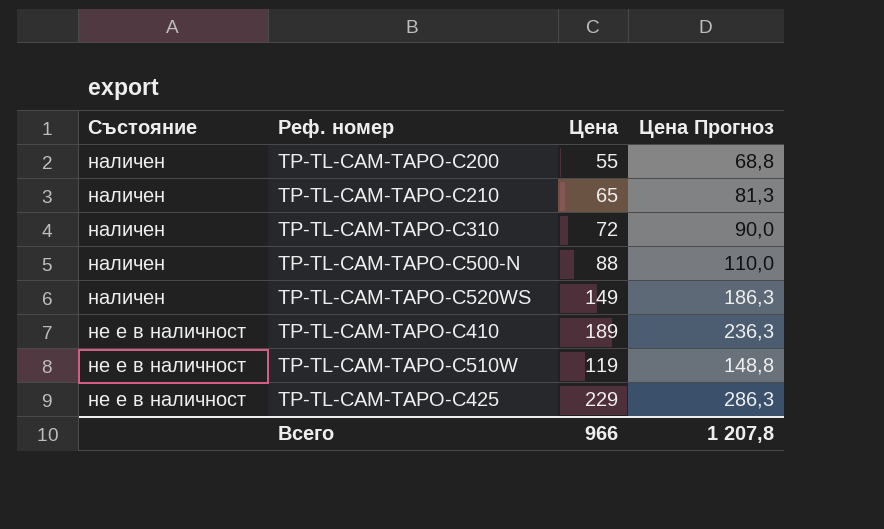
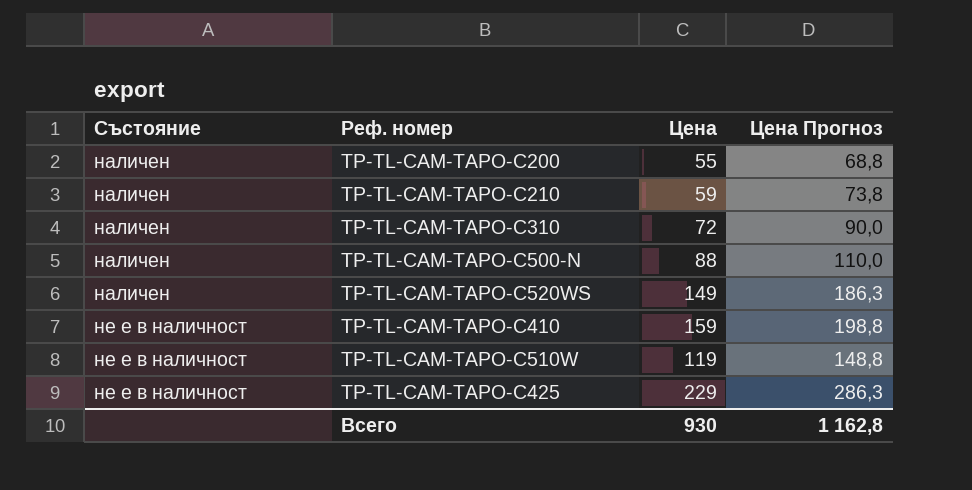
TP-TL-CAM-TAPO-C210 | Цена: 65 -> 59
TP-TL-CAM-TAPO-C210 | Цена Прогноз: 81,3 -> 73,8
TP-TL-CAM-TAPO-C410 | Цена: 189 -> 159
TP-TL-CAM-TAPO-C410 | Цена Прогноз: 236,3 -> 198,8
Всего | Цена: 966 -> 930
Всего | Цена Прогноз: 1 207,8 -> 1 162,8

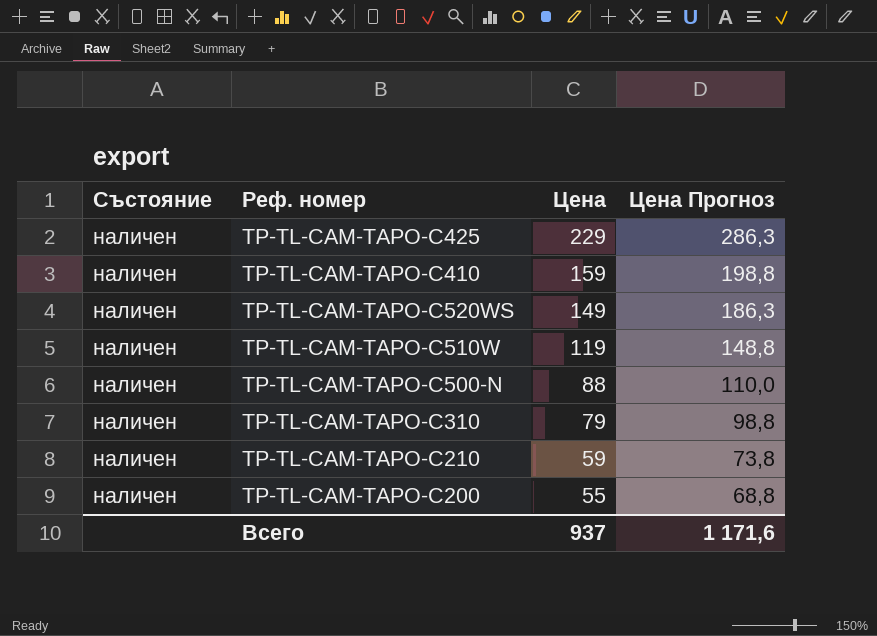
row order: Състояние ascending -> Цена descending
TP-TL-CAM-TAPO-C425 | Състояние: не е в наличност -> наличен
TP-TL-CAM-TAPO-C410 | Състояние: не е в наличност -> наличен
TP-TL-CAM-TAPO-C510W | Състояние: не е в наличност -> наличен
TP-TL-CAM-TAPO-C310 | Цена: 72 -> 79
TP-TL-CAM-TAPO-C310 | Цена Прогноз: 90,0 -> 98,8
Всего | Цена: 930 -> 937
Всего | Цена Прогноз: 1 162,8 -> 1 171,6

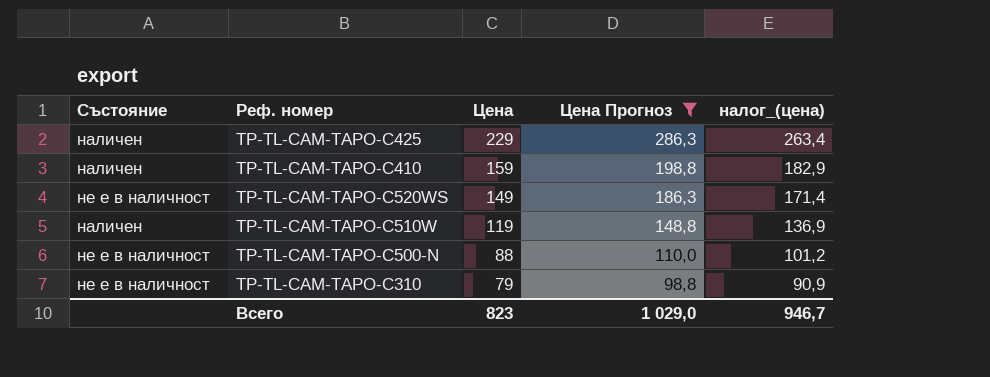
filter: none -> Цена Прогноз >= 98,8
column налог_(цена) | formula: none -> [Цена] * 1,15
TP-TL-CAM-TAPO-C520WS | Състояние: наличен -> не е в наличност
TP-TL-CAM-TAPO-C500-N | Състояние: наличен -> не е в наличност
TP-TL-CAM-TAPO-C310 | Състояние: наличен -> не е в наличност
Всего | Цена: 937 -> 823
Всего | Цена Прогноз: 1 171,6 -> 1 029,0

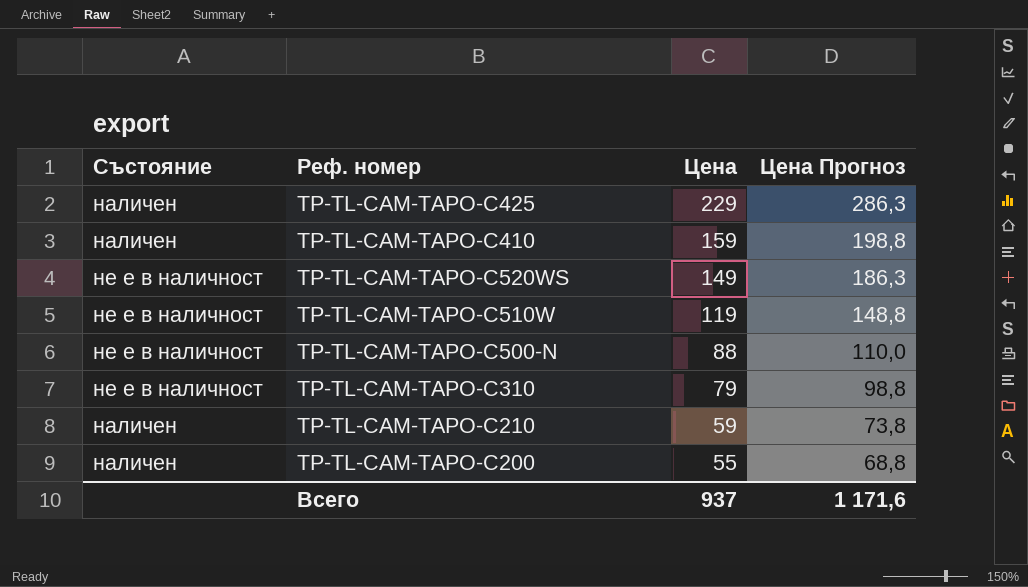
filter: Цена Прогноз >= 98,8 -> none
column налог_(цена) | formula: [Цена] * 1,15 -> none
TP-TL-CAM-TAPO-C510W | Състояние: наличен -> не е в наличност
Всего | Цена: 823 -> 937
Всего | Цена Прогноз: 1 029,0 -> 1 171,6

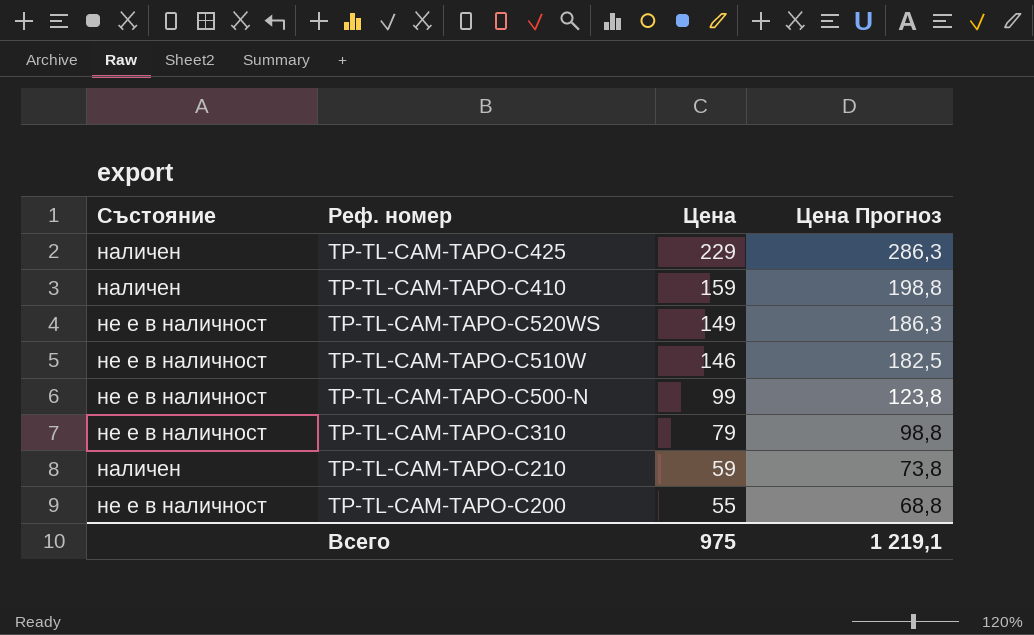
TP-TL-CAM-TAPO-C510W | Цена: 119 -> 146
TP-TL-CAM-TAPO-C510W | Цена Прогноз: 148,8 -> 182,5
TP-TL-CAM-TAPO-C500-N | Цена: 88 -> 99
TP-TL-CAM-TAPO-C500-N | Цена Прогноз: 110,0 -> 123,8
TP-TL-CAM-TAPO-C200 | Състояние: наличен -> не е в наличност
Всего | Цена: 937 -> 975
Всего | Цена Прогноз: 1 171,6 -> 1 219,1

